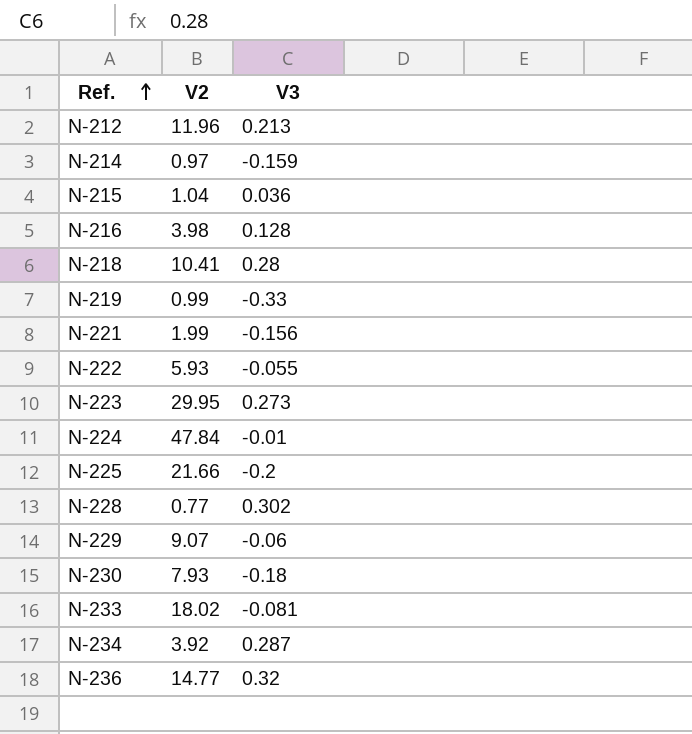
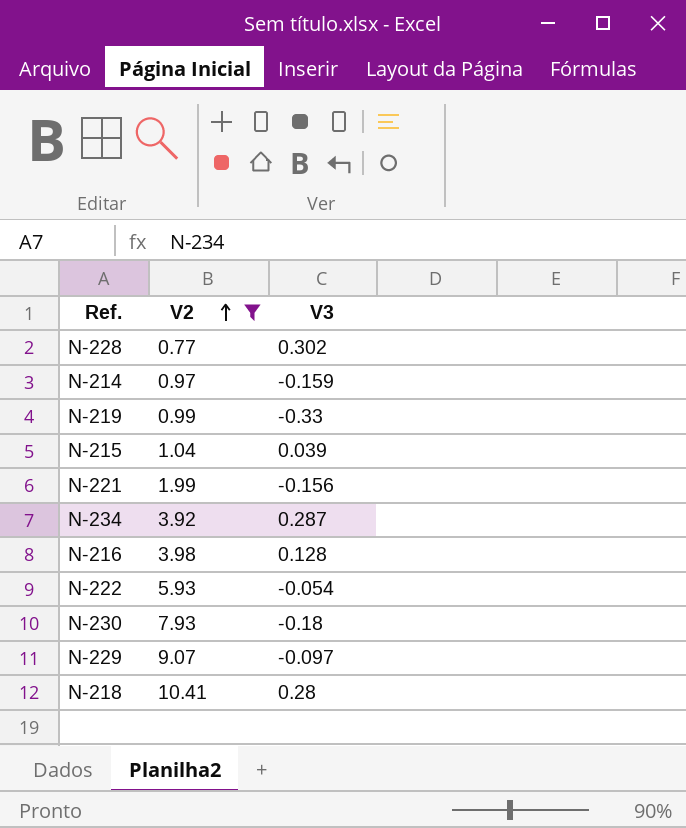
filter: none -> V2 <= 10.41
row order: Ref. ascending -> V2 ascending
N-215 | V3: 0.036 -> 0.039
N-222 | V3: -0.055 -> -0.054
N-229 | V3: -0.06 -> -0.097

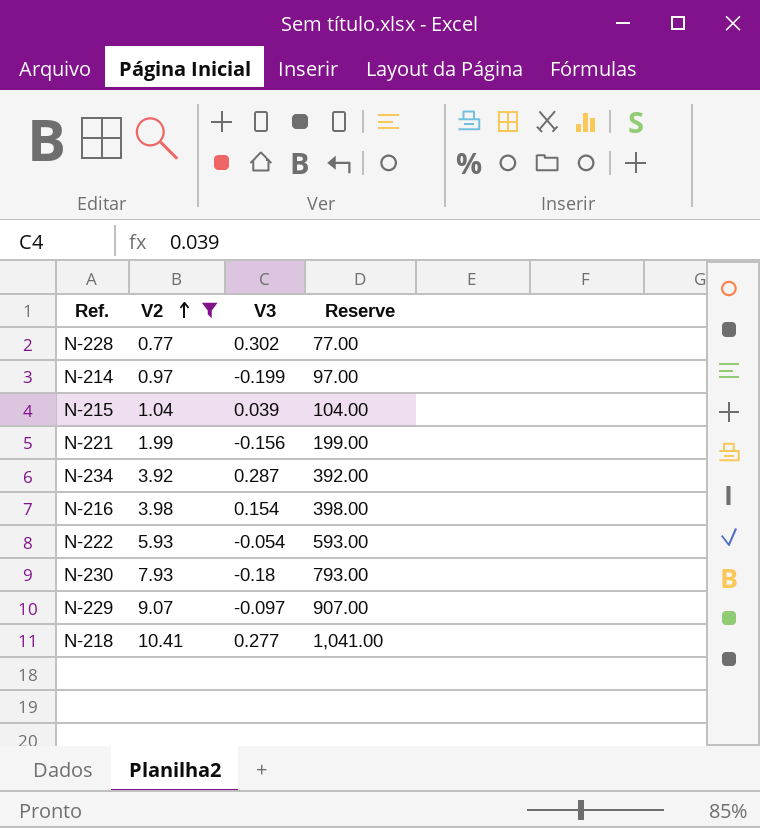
column Reserve | formula: none -> [V2] * 100
row N-219: 0.99 | -0.33 -> none
N-214 | V3: -0.159 -> -0.199
N-216 | V3: 0.128 -> 0.154
N-218 | V3: 0.28 -> 0.277

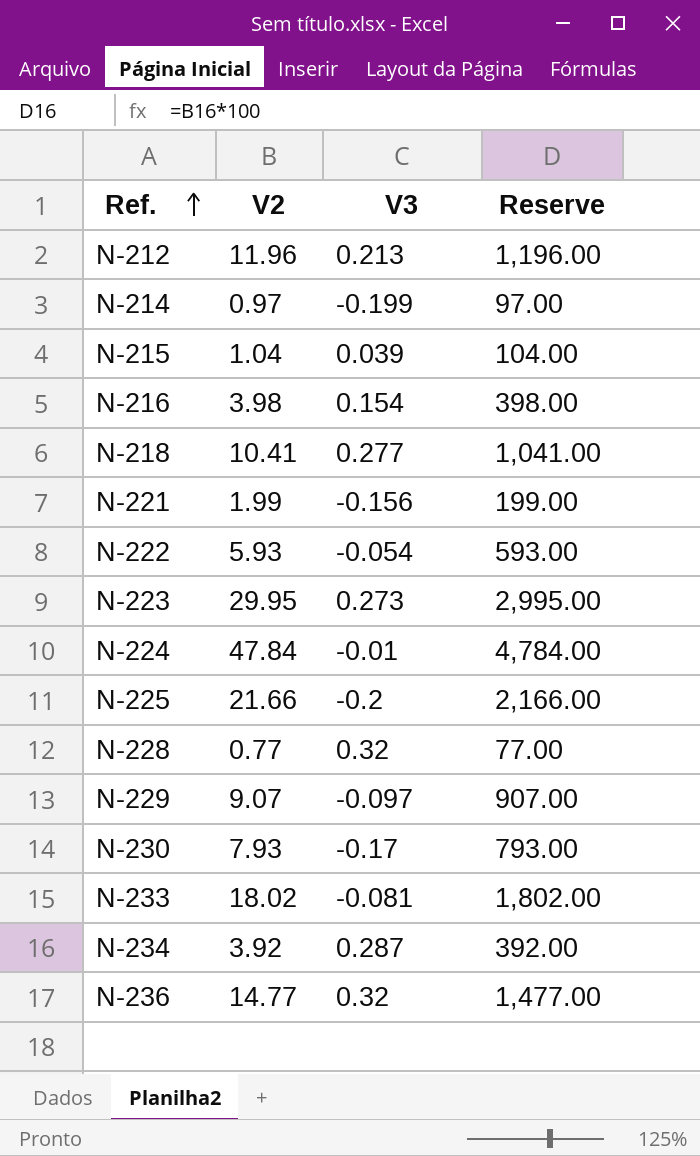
filter: V2 <= 10.41 -> none
row order: V2 ascending -> Ref. ascending
N-228 | V3: 0.302 -> 0.32
N-230 | V3: -0.18 -> -0.17

